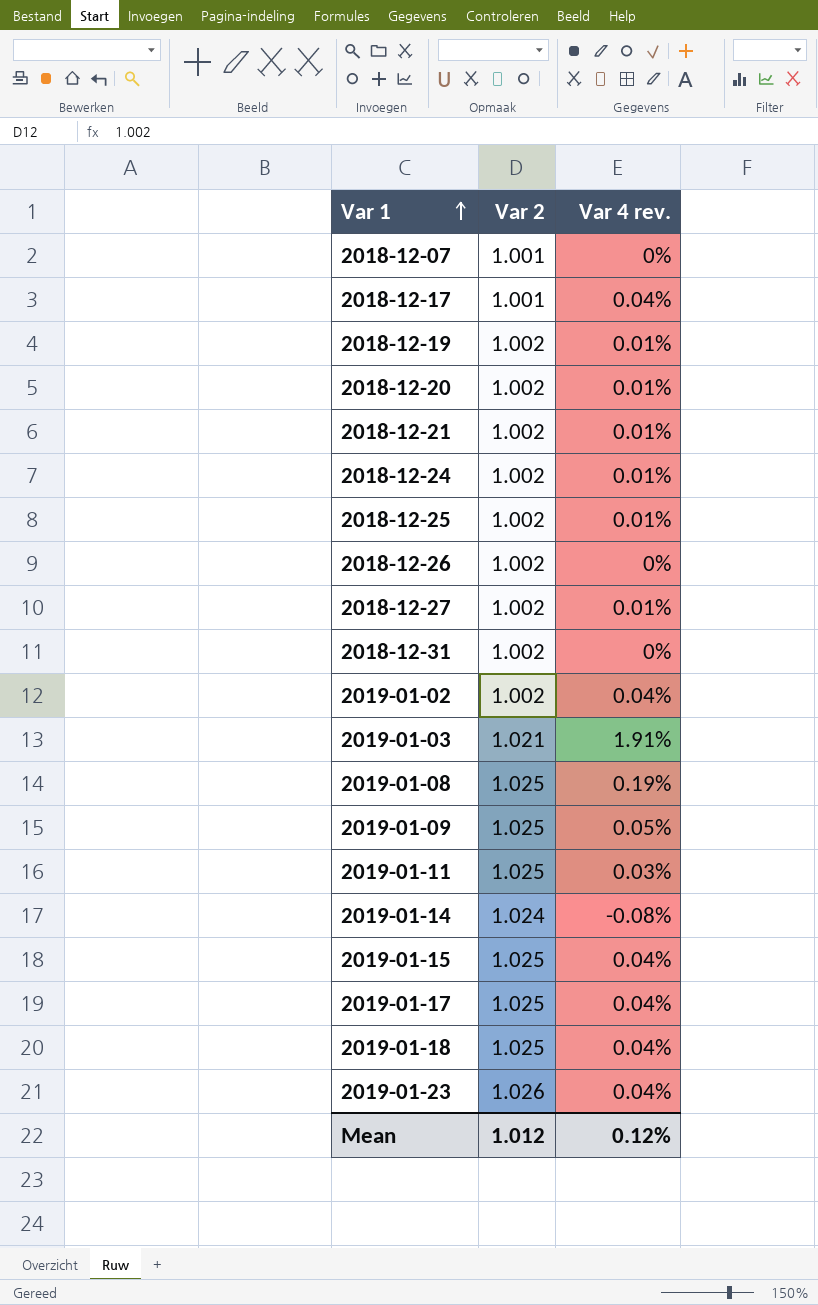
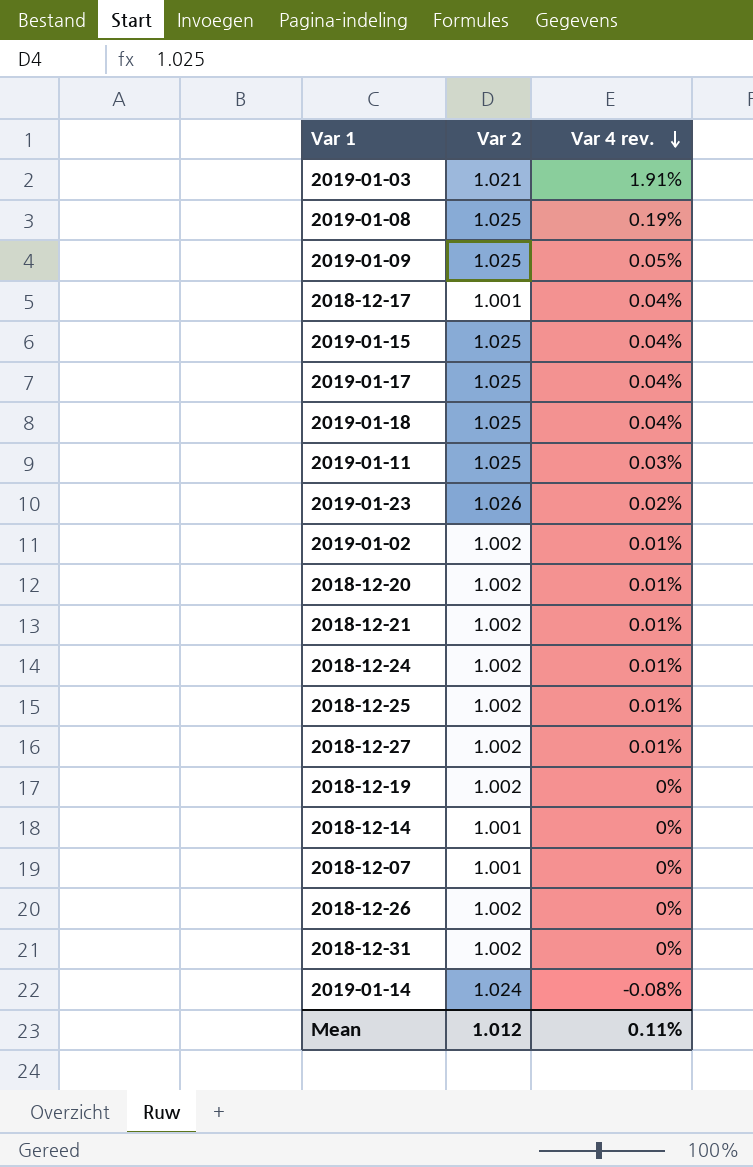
row order: Var 1 ascending -> Var 4 rev. descending
2019-01-23 | Var 4 rev.: 0.04% -> 0.02%
2019-01-02 | Var 4 rev.: 0.04% -> 0.01%
2018-12-19 | Var 4 rev.: 0.01% -> 0%
row 2018-12-14: none -> 1.001 | 0%
Mean | Var 4 rev.: 0.12% -> 0.11%

